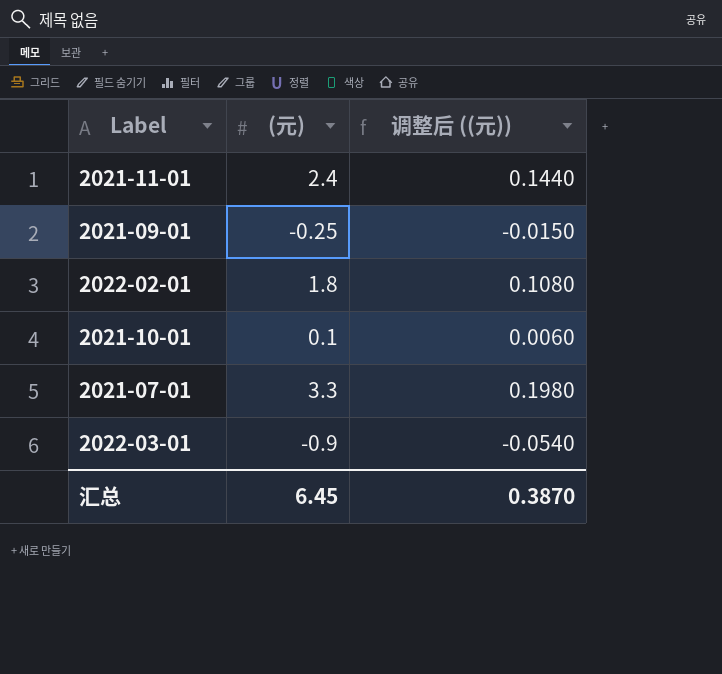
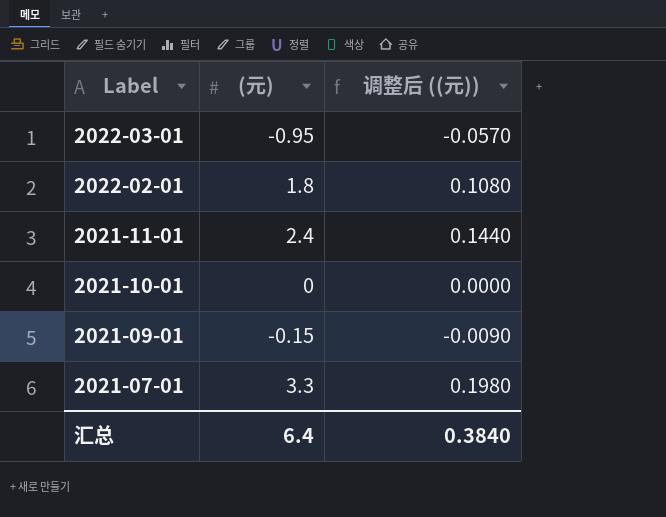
row order: none -> Label descending
2022-03-01 | (元): -0.9 -> -0.95
2022-03-01 | 调整后 ((元)): -0.0540 -> -0.0570
2021-10-01 | (元): 0.1 -> 0
2021-10-01 | 调整后 ((元)): 0.0060 -> 0.0000
2021-09-01 | (元): -0.25 -> -0.15
2021-09-01 | 调整后 ((元)): -0.0150 -> -0.0090
汇总 | (元): 6.45 -> 6.4
汇总 | 调整后 ((元)): 0.3870 -> 0.3840

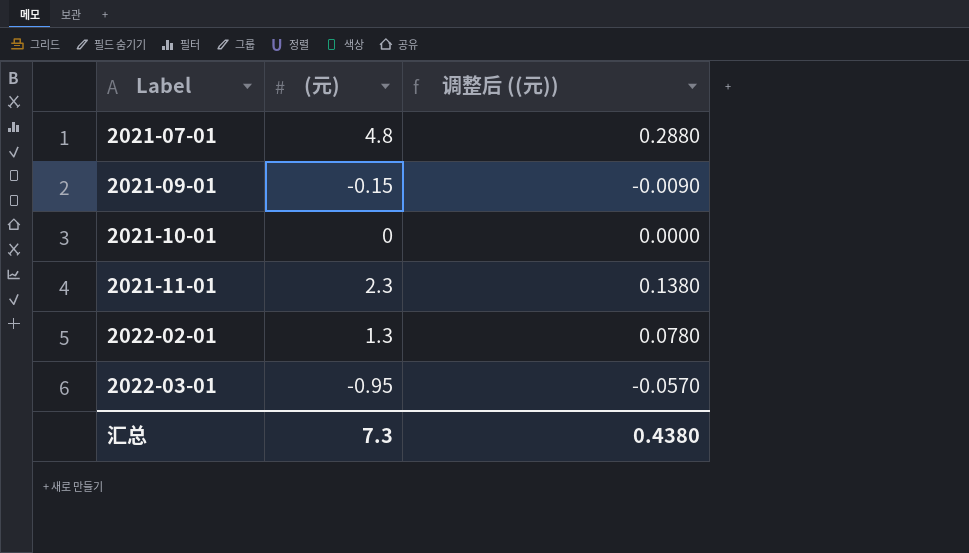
row order: Label descending -> Label ascending
2021-07-01 | (元): 3.3 -> 4.8
2021-07-01 | 调整后 ((元)): 0.1980 -> 0.2880
2021-11-01 | (元): 2.4 -> 2.3
2021-11-01 | 调整后 ((元)): 0.1440 -> 0.1380
2022-02-01 | (元): 1.8 -> 1.3
2022-02-01 | 调整后 ((元)): 0.1080 -> 0.0780
汇总 | (元): 6.4 -> 7.3
汇总 | 调整后 ((元)): 0.3840 -> 0.4380

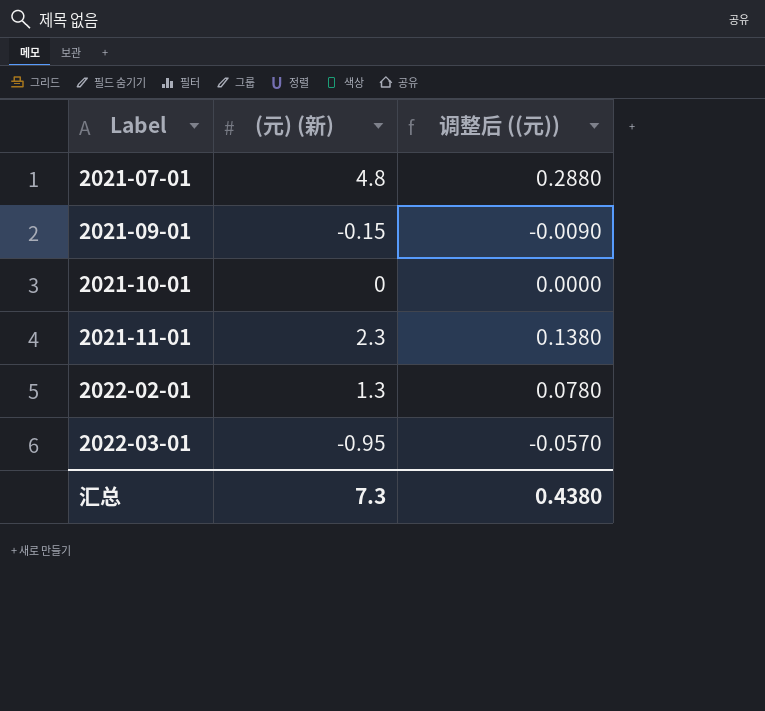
column name: (元) -> (元) (新)

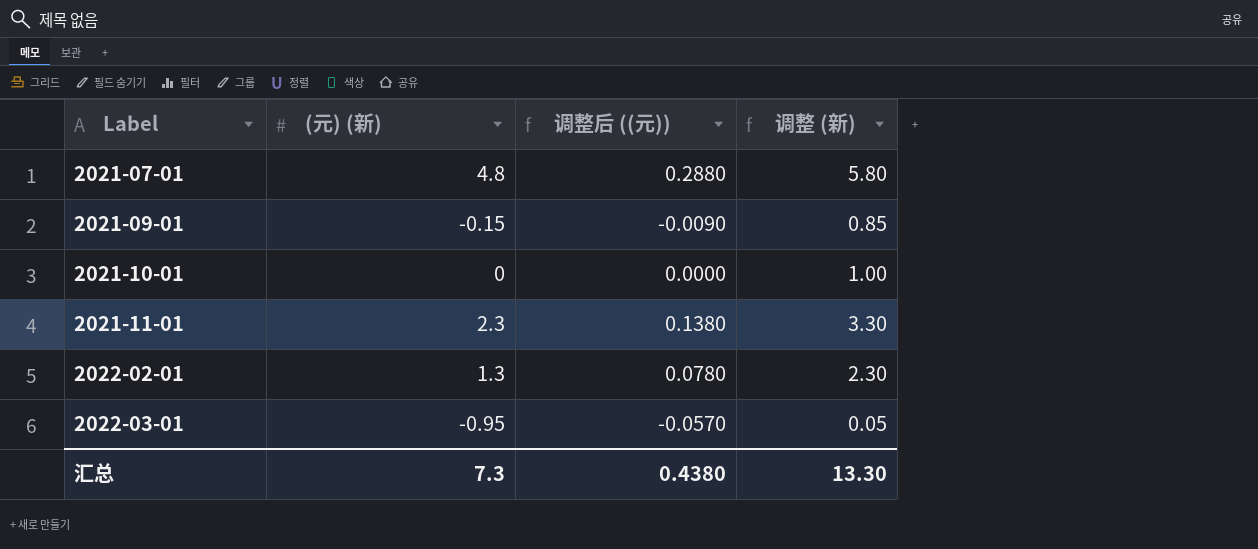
column 调整 (新) | formula: none -> [(元) (新)] + 1

